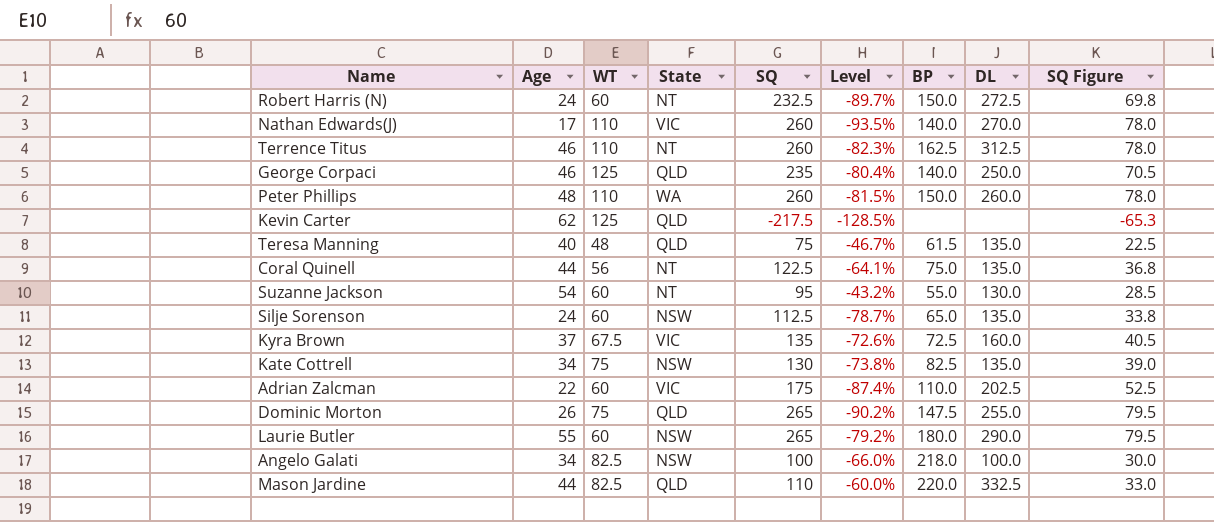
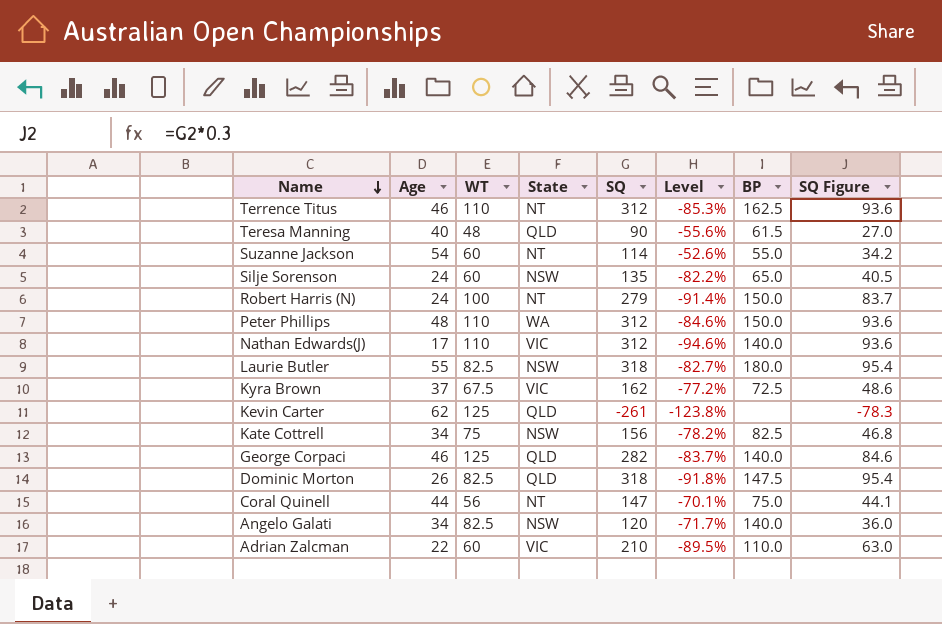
row order: none -> Name descending
column DL | position: 8 -> none
row Mason Jardine: 44 | 82.5 | QLD | 110 | -60.0% | 220.0 | 332.5 | 33.0 -> none
Terrence Titus | SQ: 260 -> 312
Terrence Titus | Level: -82.3% -> -85.3%
Terrence Titus | SQ Figure: 78.0 -> 93.6
Teresa Manning | SQ: 75 -> 90
Teresa Manning | Level: -46.7% -> -55.6%
Teresa Manning | SQ Figure: 22.5 -> 27.0
Suzanne Jackson | SQ: 95 -> 114
Suzanne Jackson | Level: -43.2% -> -52.6%
Suzanne Jackson | SQ Figure: 28.5 -> 34.2
Silje Sorenson | SQ: 112.5 -> 135
Silje Sorenson | Level: -78.7% -> -82.2%
Silje Sorenson | SQ Figure: 33.8 -> 40.5
Robert Harris (N) | WT: 60 -> 100
Robert Harris (N) | SQ: 232.5 -> 279
Robert Harris (N) | Level: -89.7% -> -91.4%
Robert Harris (N) | SQ Figure: 69.8 -> 83.7
Peter Phillips | SQ: 260 -> 312
Peter Phillips | Level: -81.5% -> -84.6%
Peter Phillips | SQ Figure: 78.0 -> 93.6
Nathan Edwards(J) | SQ: 260 -> 312
Nathan Edwards(J) | Level: -93.5% -> -94.6%
Nathan Edwards(J) | SQ Figure: 78.0 -> 93.6
Laurie Butler | WT: 60 -> 82.5
Laurie Butler | SQ: 265 -> 318
Laurie Butler | Level: -79.2% -> -82.7%
Laurie Butler | SQ Figure: 79.5 -> 95.4
Kyra Brown | SQ: 135 -> 162
Kyra Brown | Level: -72.6% -> -77.2%
Kyra Brown | SQ Figure: 40.5 -> 48.6
Kevin Carter | SQ: -217.5 -> -261
Kevin Carter | Level: -128.5% -> -123.8%
Kevin Carter | SQ Figure: -65.3 -> -78.3
Kate Cottrell | SQ: 130 -> 156
Kate Cottrell | Level: -73.8% -> -78.2%
Kate Cottrell | SQ Figure: 39.0 -> 46.8
George Corpaci | SQ: 235 -> 282
George Corpaci | Level: -80.4% -> -83.7%
George Corpaci | SQ Figure: 70.5 -> 84.6
Dominic Morton | WT: 75 -> 82.5
Dominic Morton | SQ: 265 -> 318
Dominic Morton | Level: -90.2% -> -91.8%
Dominic Morton | SQ Figure: 79.5 -> 95.4
Coral Quinell | SQ: 122.5 -> 147
Coral Quinell | Level: -64.1% -> -70.1%
Coral Quinell | SQ Figure: 36.8 -> 44.1
Angelo Galati | SQ: 100 -> 120
Angelo Galati | Level: -66.0% -> -71.7%
Angelo Galati | BP: 218.0 -> 140.0
Angelo Galati | SQ Figure: 30.0 -> 36.0
Adrian Zalcman | SQ: 175 -> 210
Adrian Zalcman | Level: -87.4% -> -89.5%
Adrian Zalcman | SQ Figure: 52.5 -> 63.0

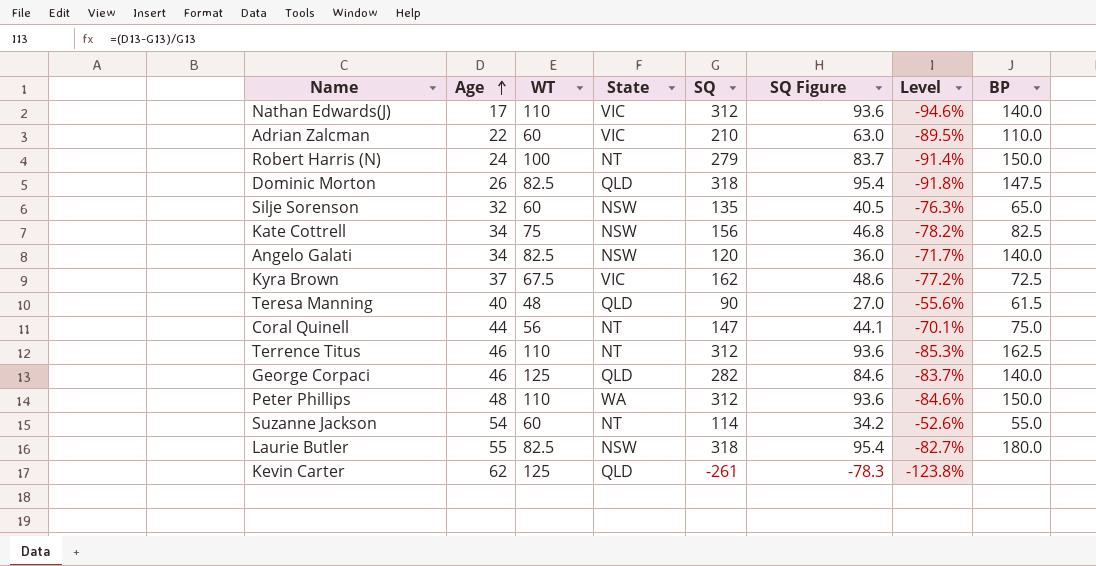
row order: Name descending -> Age ascending
column SQ Figure | position: 8 -> 6
Silje Sorenson | Age: 24 -> 32
Silje Sorenson | Level: -82.2% -> -76.3%

